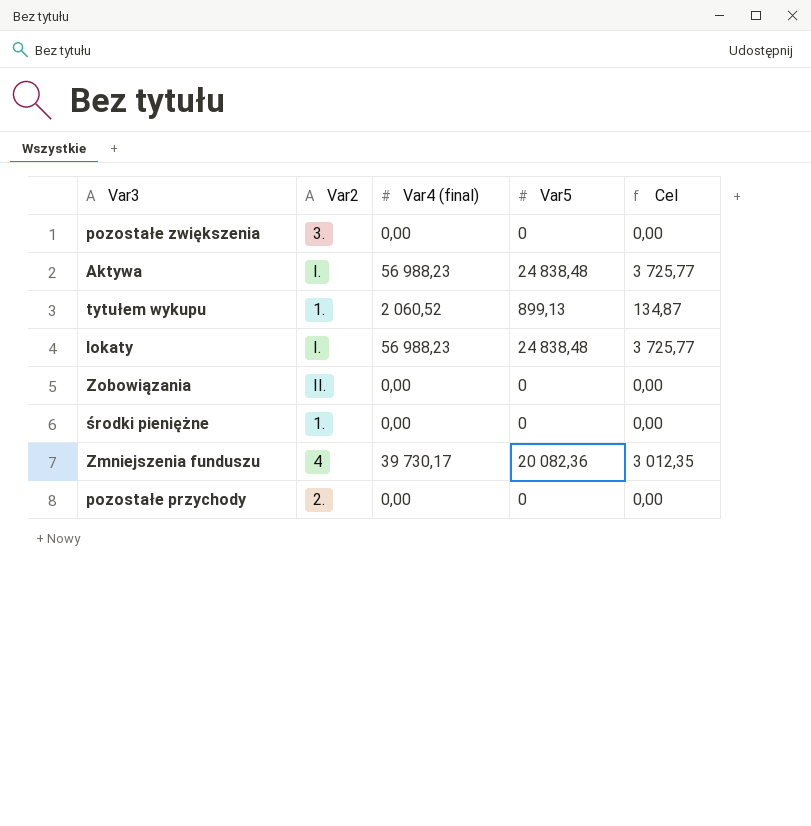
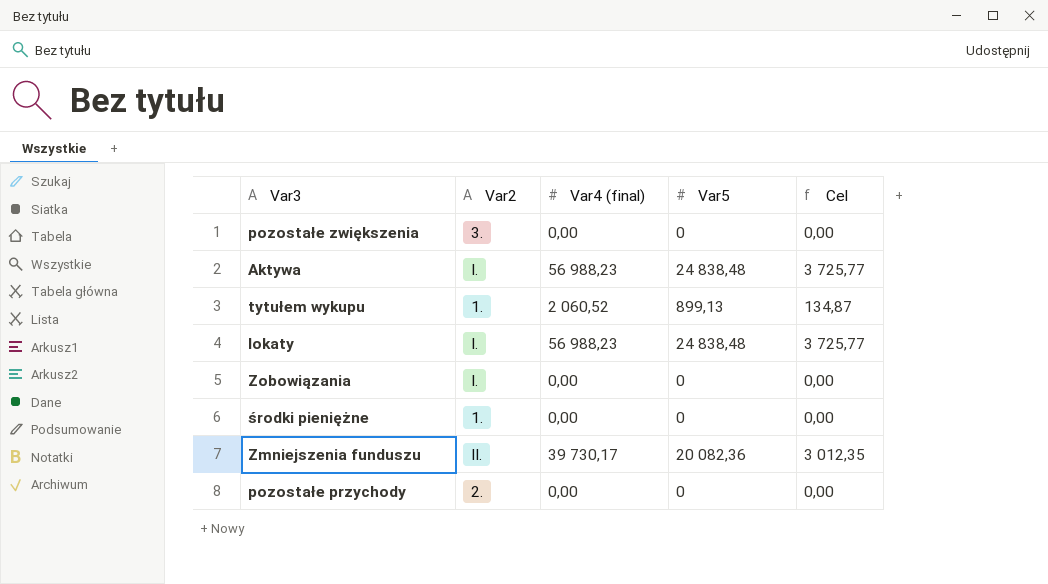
Zobowiązania | Var2: II. -> I.
Zmniejszenia funduszu | Var2: 4 -> II.

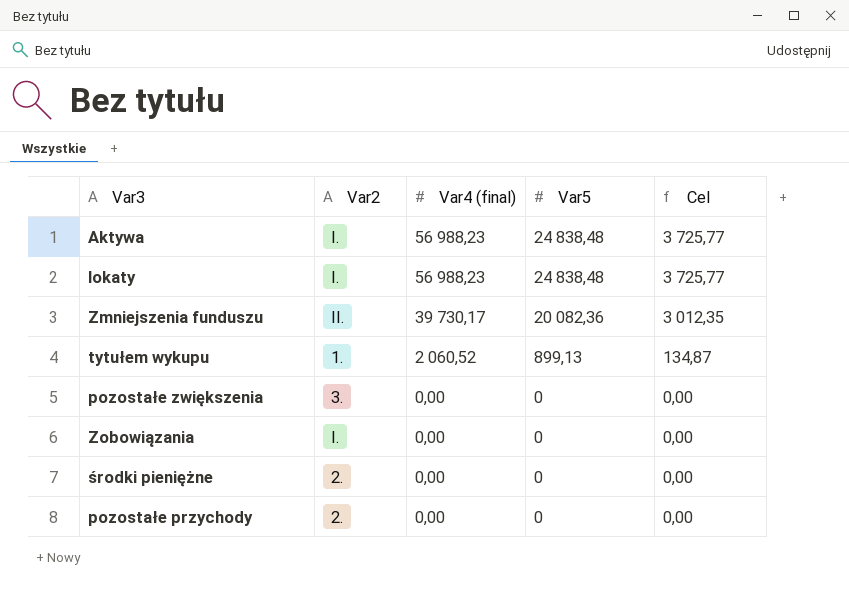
row order: none -> Var4 (final) descending
środki pieniężne | Var2: 1. -> 2.

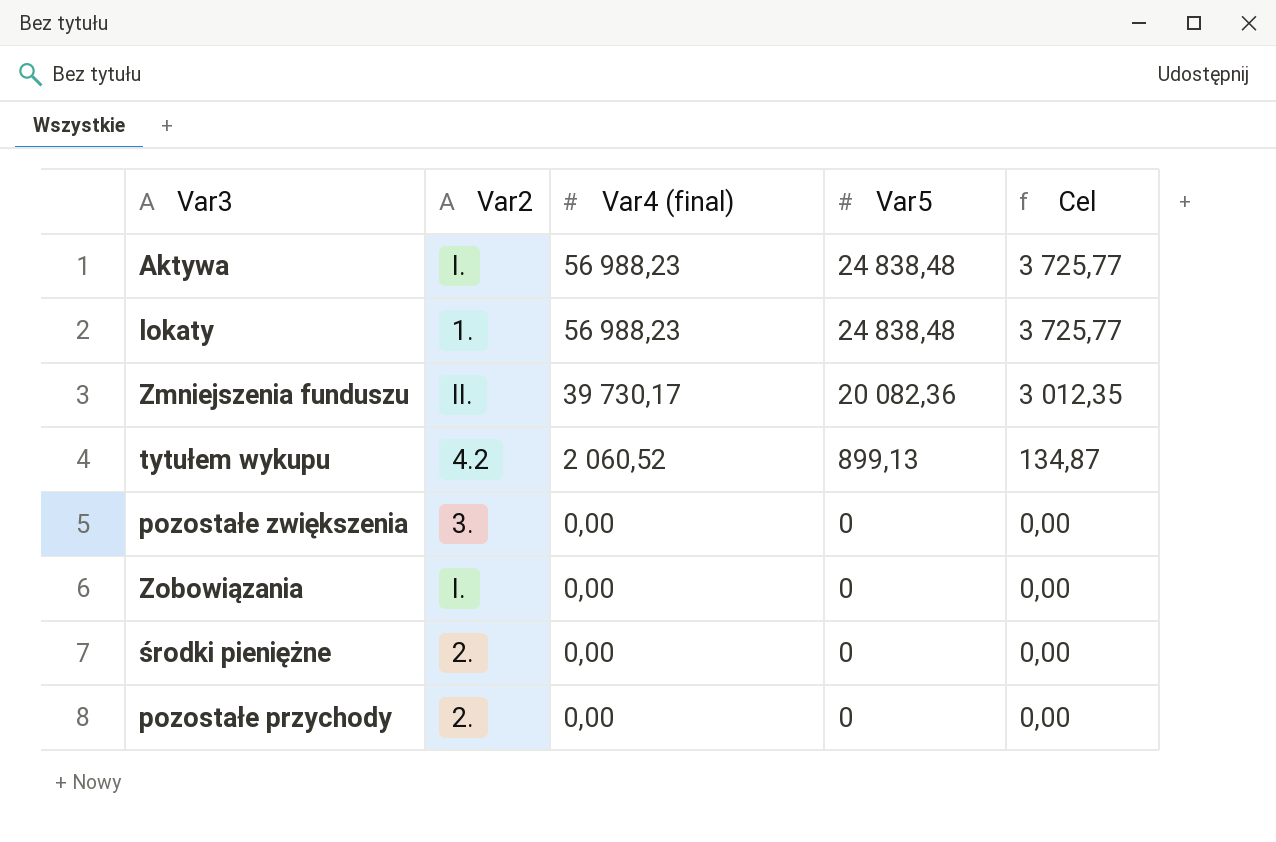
lokaty | Var2: I. -> 1.
tytułem wykupu | Var2: 1. -> 4.2

